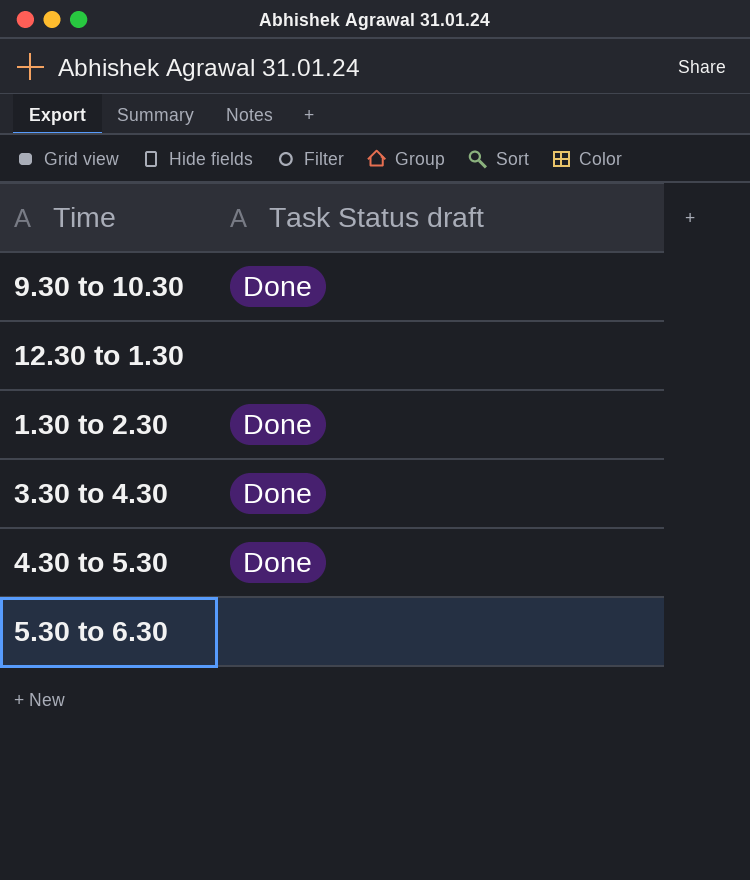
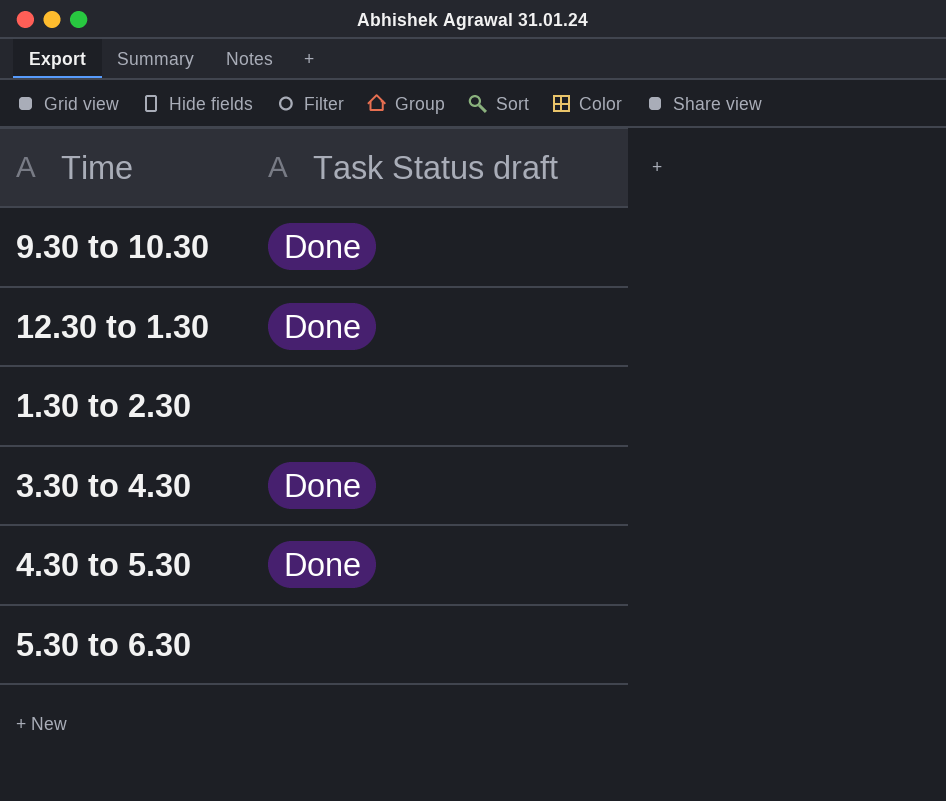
12.30 to 1.30 | Task Status draft: none -> Done
1.30 to 2.30 | Task Status draft: Done -> none

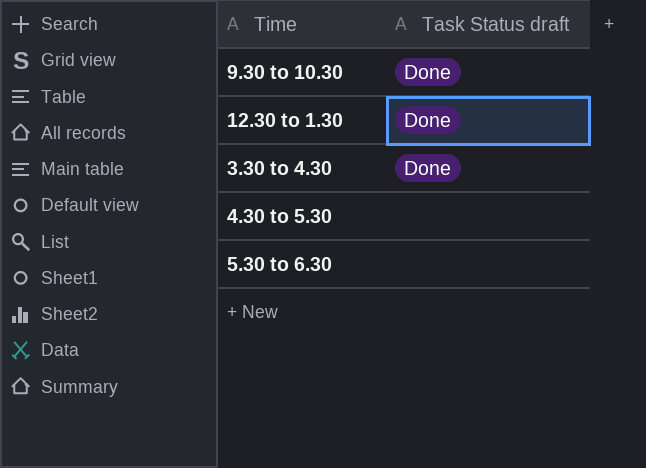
row 1.30 to 2.30: none -> none
4.30 to 5.30 | Task Status draft: Done -> none

